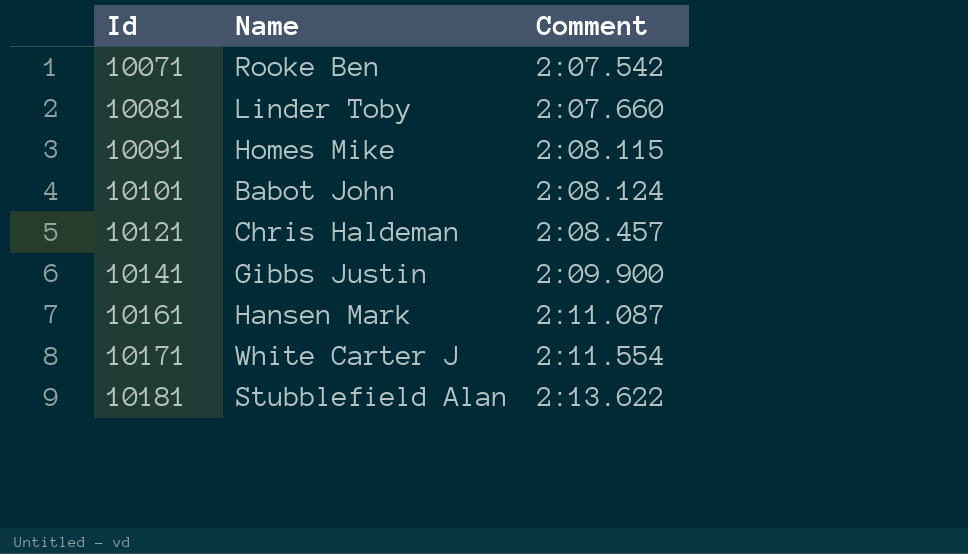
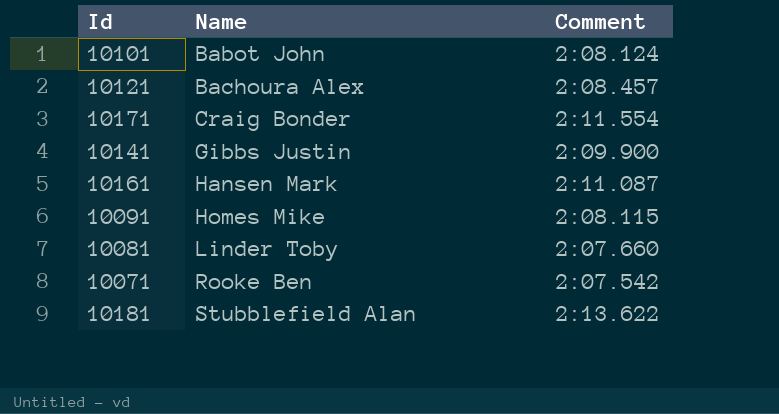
row order: Id ascending -> Name ascending
10121 | Name: Chris Haldeman -> Bachoura Alex
10171 | Name: White Carter J -> Craig Bonder

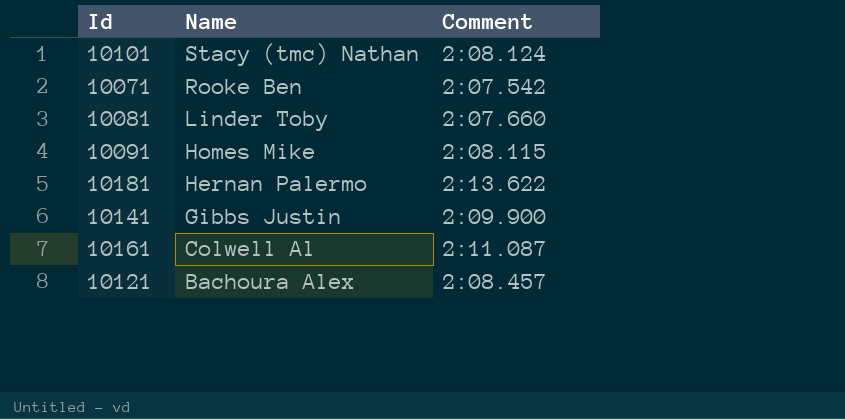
row order: Name ascending -> Name descending
row 10171: Craig Bonder | 2:11.554 -> none
10101 | Name: Babot John -> Stacy (tmc) Nathan
10181 | Name: Stubblefield Alan -> Hernan Palermo
10161 | Name: Hansen Mark -> Colwell Al

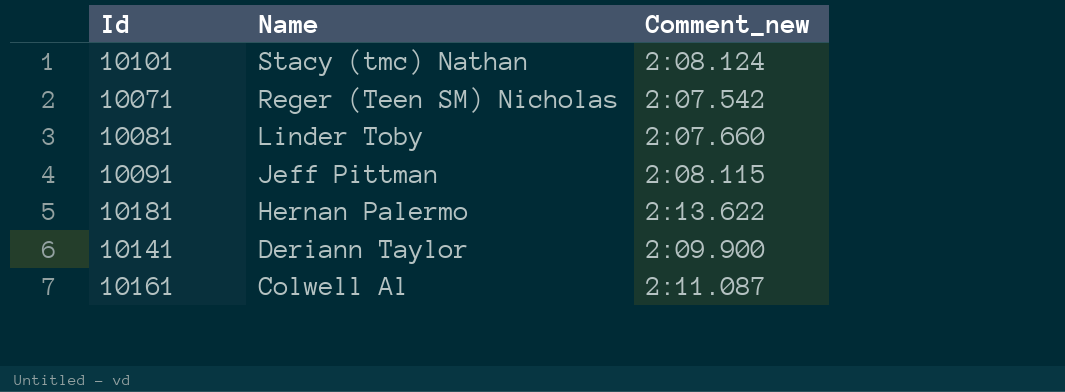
column name: Comment -> Comment_new
row 10121: Bachoura Alex | 2:08.457 -> none
10071 | Name: Rooke Ben -> Reger (Teen SM) Nicholas
10091 | Name: Homes Mike -> Jeff Pittman
10141 | Name: Gibbs Justin -> Deriann Taylor

